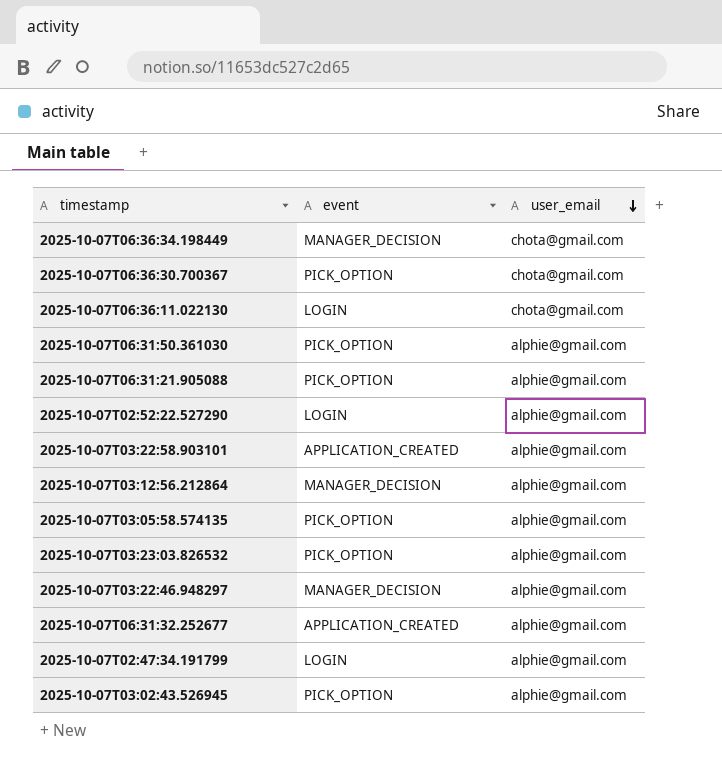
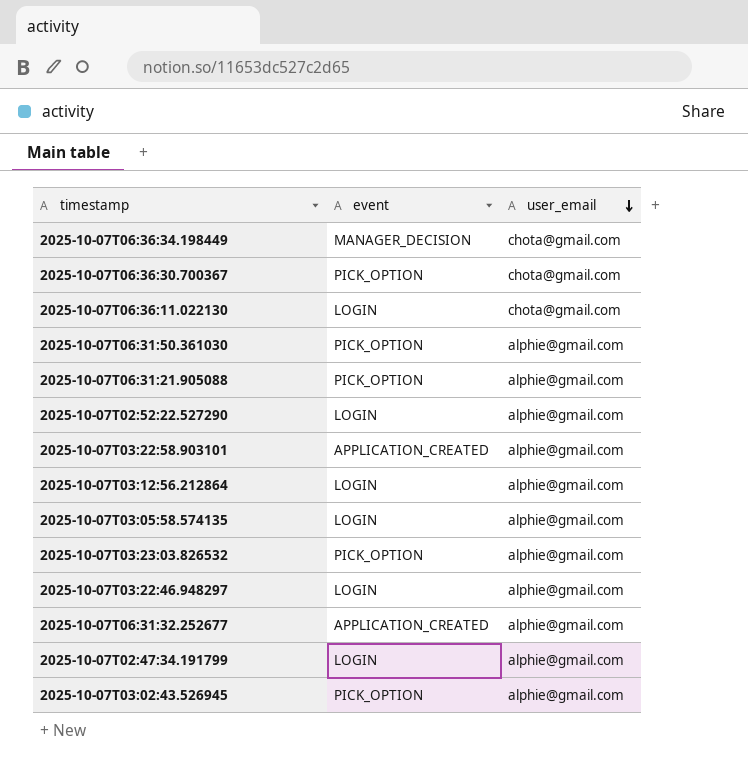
2025-10-07T03:12:56.212864 | event: MANAGER_DECISION -> LOGIN
2025-10-07T03:05:58.574135 | event: PICK_OPTION -> LOGIN
2025-10-07T03:22:46.948297 | event: MANAGER_DECISION -> LOGIN

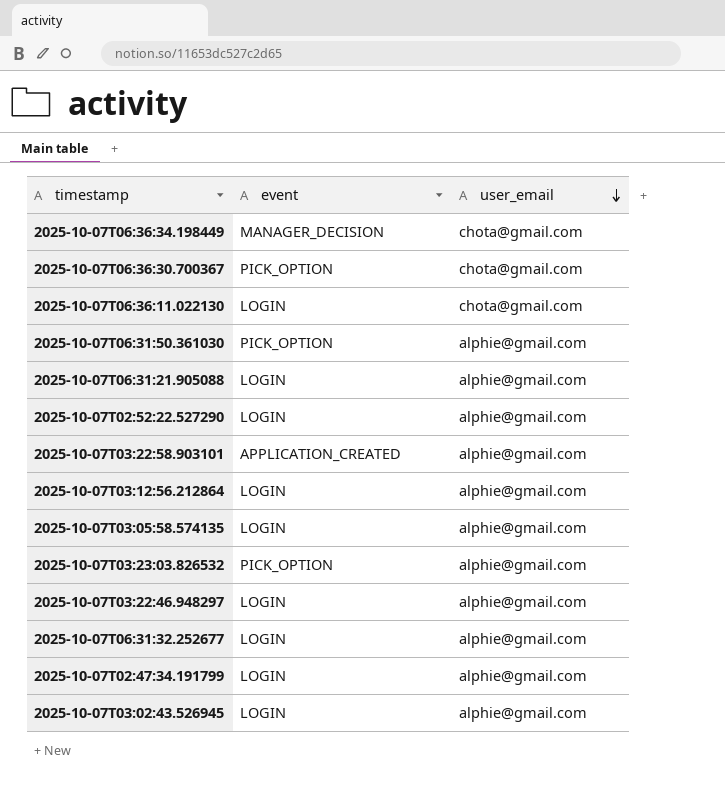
2025-10-07T06:31:21.905088 | event: PICK_OPTION -> LOGIN
2025-10-07T06:31:32.252677 | event: APPLICATION_CREATED -> LOGIN
2025-10-07T03:02:43.526945 | event: PICK_OPTION -> LOGIN

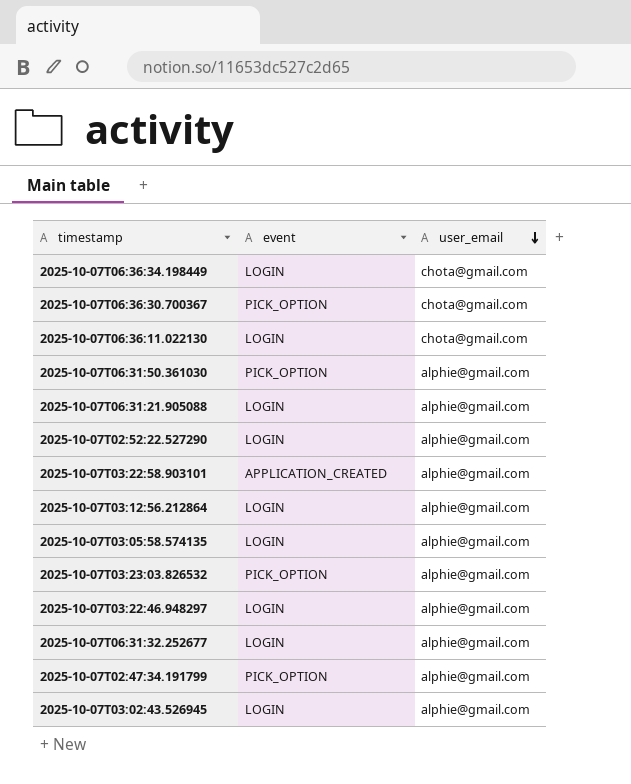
2025-10-07T06:36:34.198449 | event: MANAGER_DECISION -> LOGIN
2025-10-07T02:47:34.191799 | event: LOGIN -> PICK_OPTION

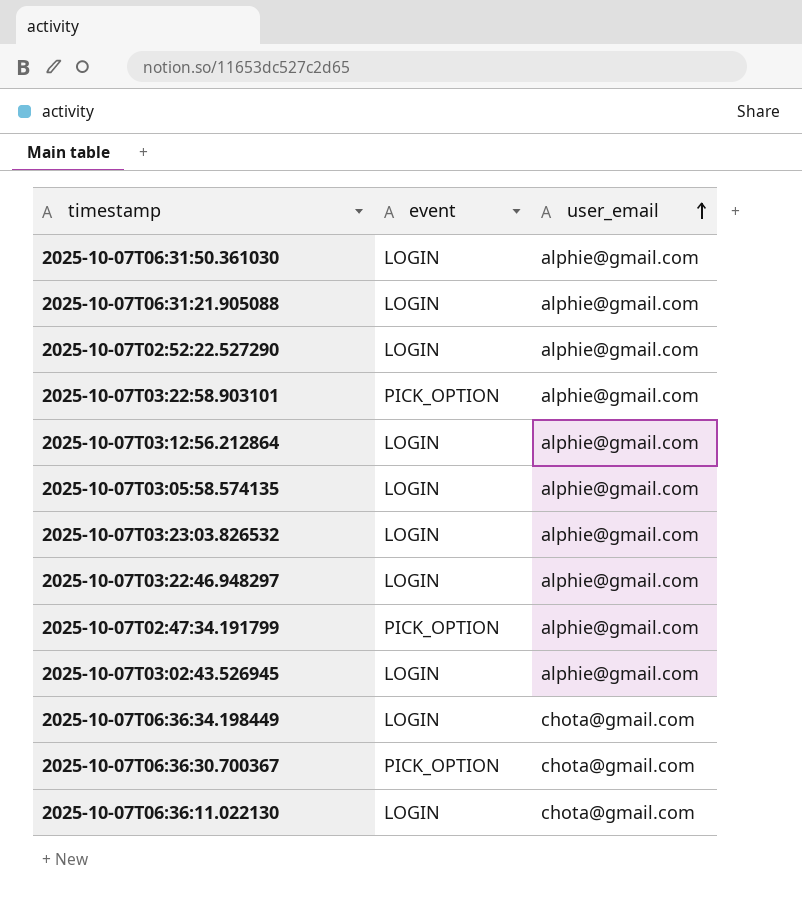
row order: user_email descending -> user_email ascending
row 2025-10-07T06:31:32.252677: LOGIN | alphie@gmail.com -> none
2025-10-07T06:31:50.361030 | event: PICK_OPTION -> LOGIN
2025-10-07T03:22:58.903101 | event: APPLICATION_CREATED -> PICK_OPTION
2025-10-07T03:23:03.826532 | event: PICK_OPTION -> LOGIN

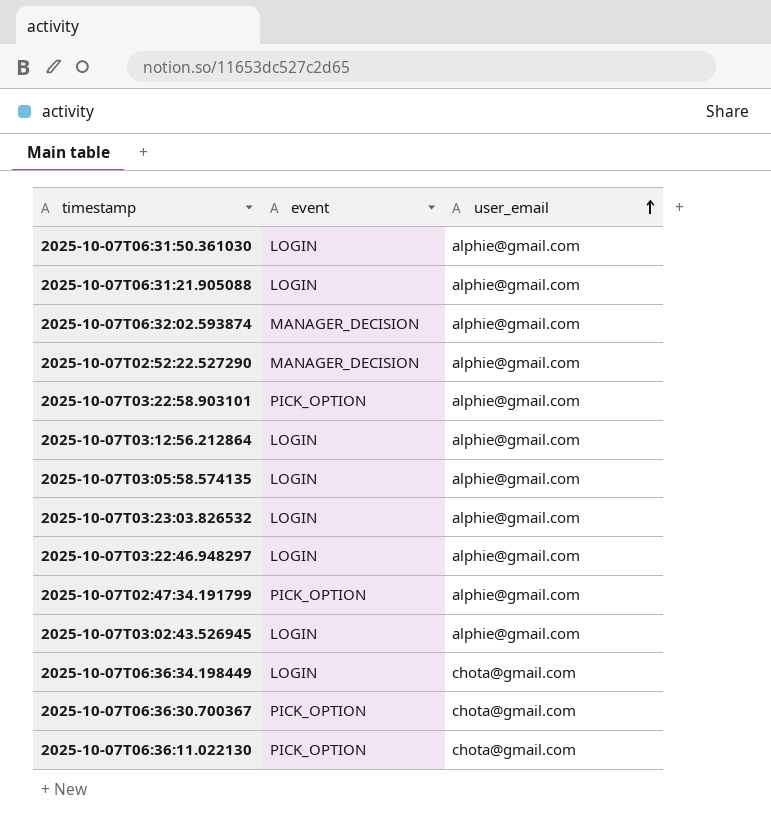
row 2025-10-07T06:32:02.593874: none -> MANAGER_DECISION | alphie@gmail.com
2025-10-07T02:52:22.527290 | event: LOGIN -> MANAGER_DECISION
2025-10-07T06:36:11.022130 | event: LOGIN -> PICK_OPTION

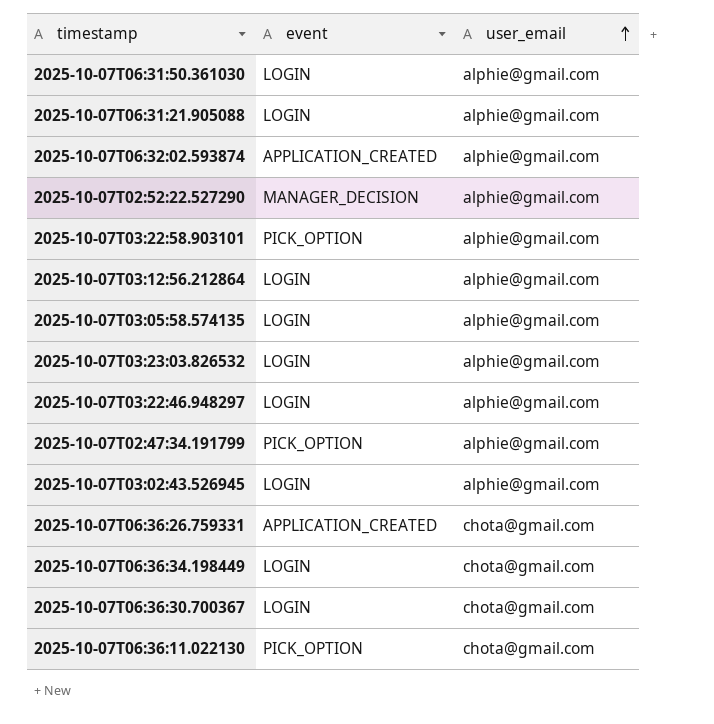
2025-10-07T06:32:02.593874 | event: MANAGER_DECISION -> APPLICATION_CREATED
row 2025-10-07T06:36:26.759331: none -> APPLICATION_CREATED | chota@gmail.com
2025-10-07T06:36:30.700367 | event: PICK_OPTION -> LOGIN

